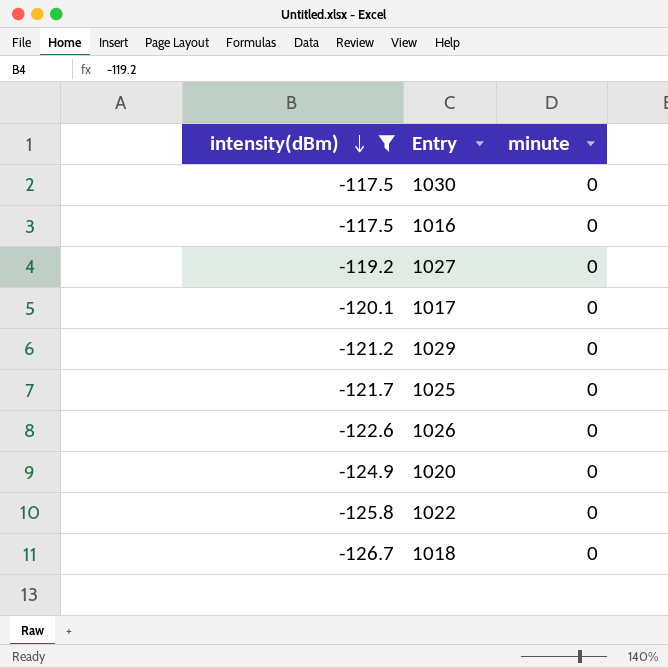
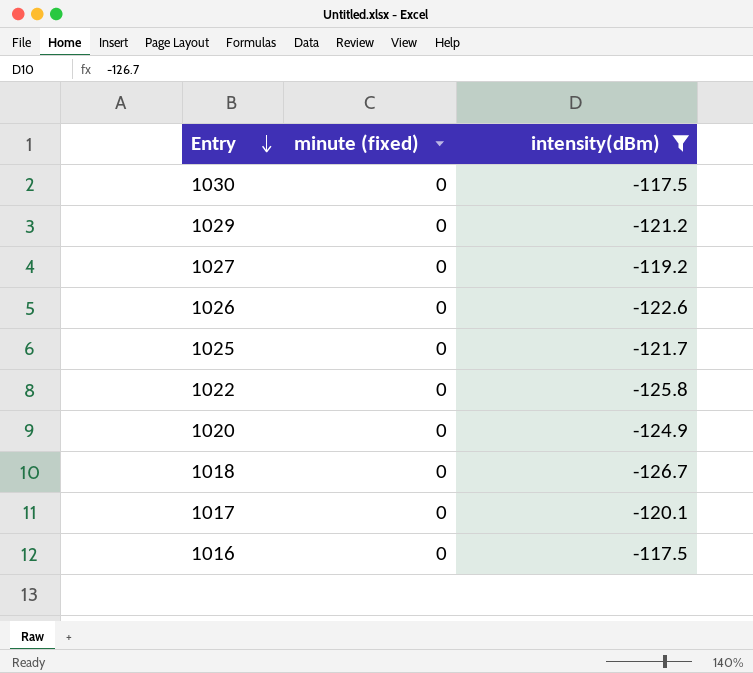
row order: intensity(dBm) descending -> Entry descending
column name: minute -> minute (fixed)
column intensity(dBm) | position: 1 -> 3

